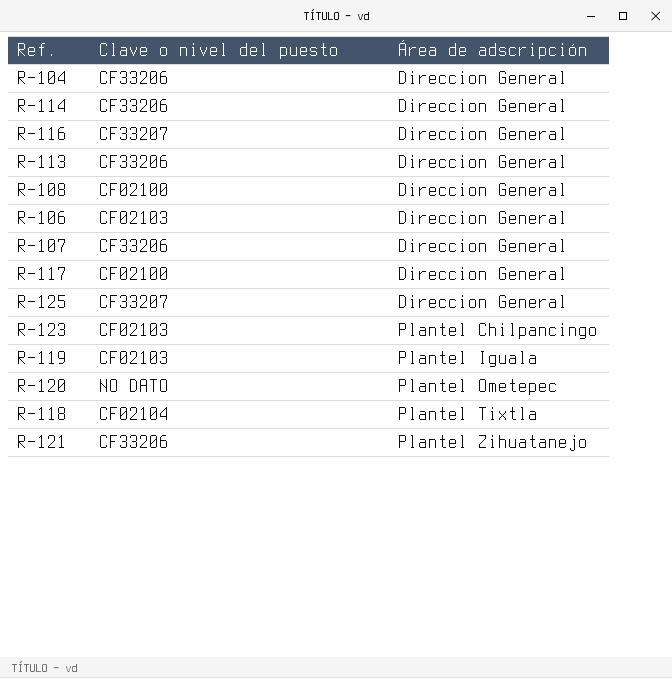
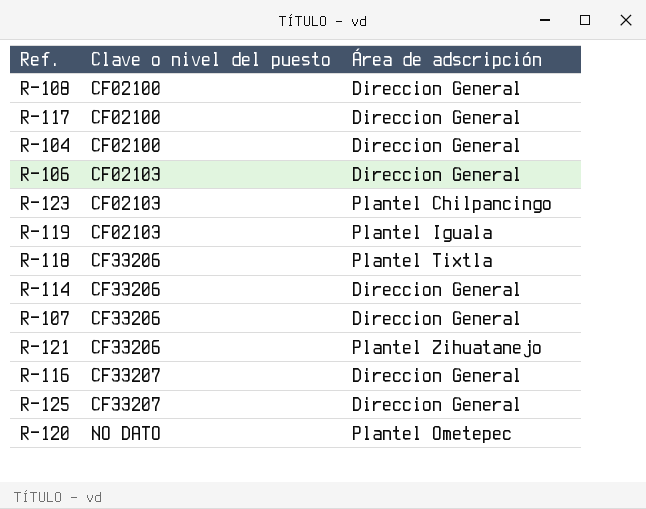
row order: Área de adscripción ascending -> Clave o nivel del puesto ascending
row R-113: CF33206 | Direccion General -> none
R-104 | Clave o nivel del puesto: CF33206 -> CF02100
R-118 | Clave o nivel del puesto: CF02104 -> CF33206

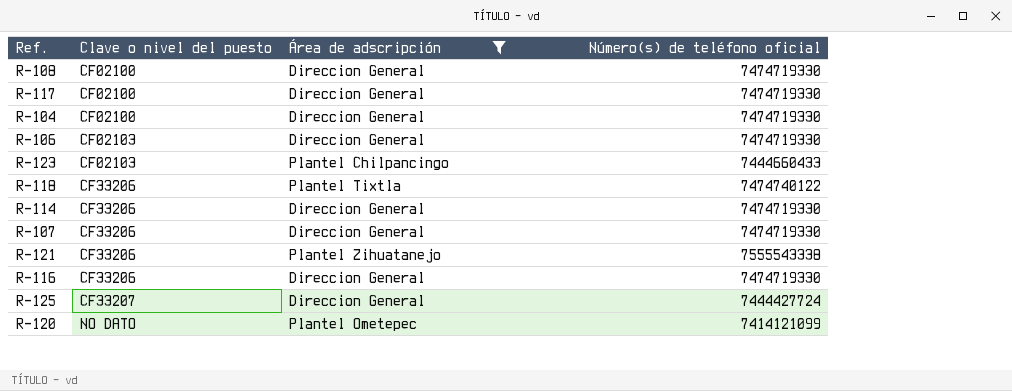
filter: none -> Área de adscripción != Plantel Iguala
column Número(s) de teléfono oficial | position: none -> 4
R-116 | Clave o nivel del puesto: CF33207 -> CF33206

